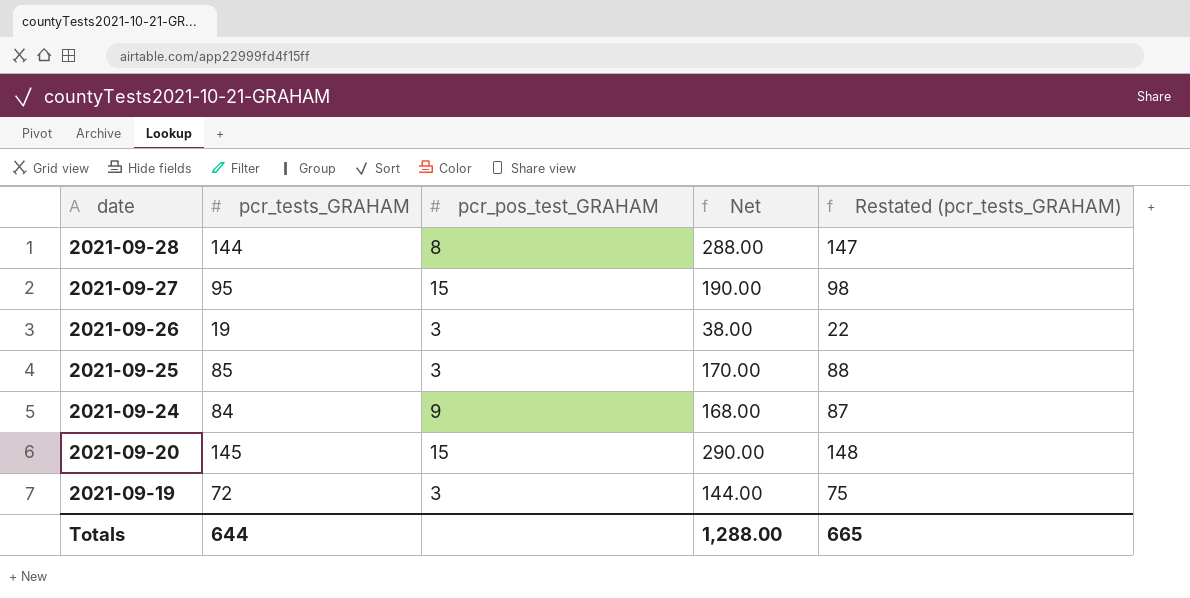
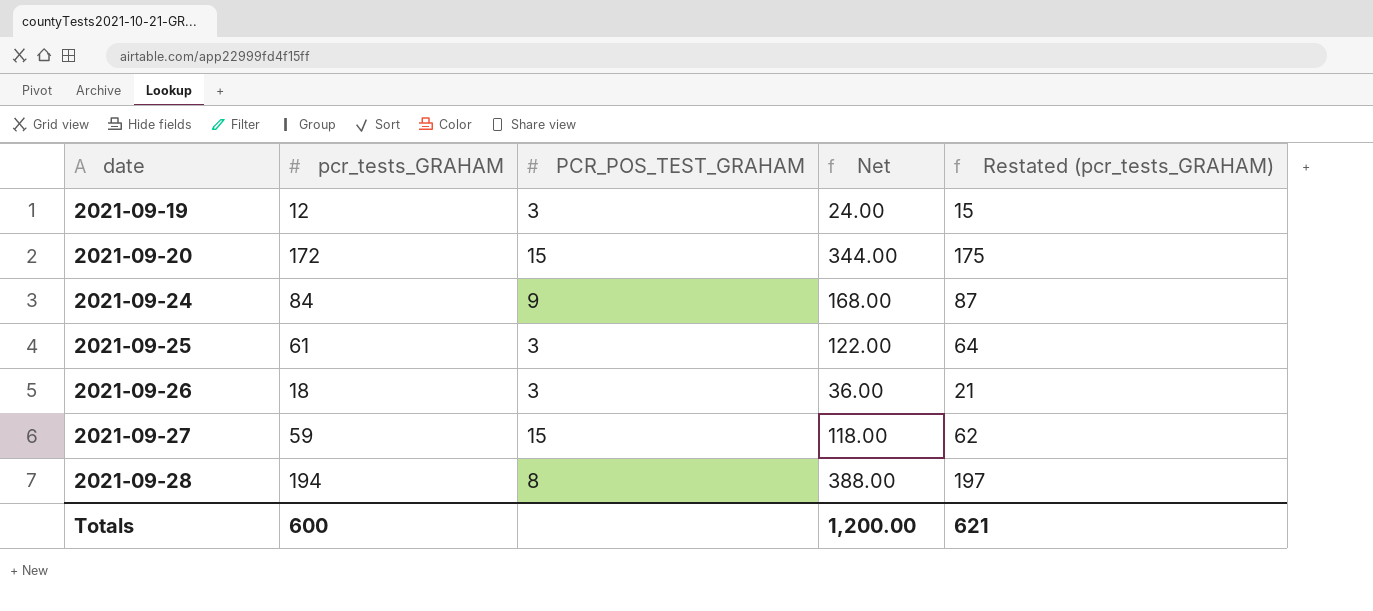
row order: date descending -> date ascending
column name: pcr_pos_test_GRAHAM -> PCR_POS_TEST_GRAHAM
2021-09-19 | pcr_tests_GRAHAM: 72 -> 12
2021-09-19 | Net: 144.00 -> 24.00
2021-09-19 | Restated (pcr_tests_GRAHAM): 75 -> 15
2021-09-20 | pcr_tests_GRAHAM: 145 -> 172
2021-09-20 | Net: 290.00 -> 344.00
2021-09-20 | Restated (pcr_tests_GRAHAM): 148 -> 175
2021-09-25 | pcr_tests_GRAHAM: 85 -> 61
2021-09-25 | Net: 170.00 -> 122.00
2021-09-25 | Restated (pcr_tests_GRAHAM): 88 -> 64
2021-09-26 | pcr_tests_GRAHAM: 19 -> 18
2021-09-26 | Net: 38.00 -> 36.00
2021-09-26 | Restated (pcr_tests_GRAHAM): 22 -> 21
2021-09-27 | pcr_tests_GRAHAM: 95 -> 59
2021-09-27 | Net: 190.00 -> 118.00
2021-09-27 | Restated (pcr_tests_GRAHAM): 98 -> 62
2021-09-28 | pcr_tests_GRAHAM: 144 -> 194
2021-09-28 | Net: 288.00 -> 388.00
2021-09-28 | Restated (pcr_tests_GRAHAM): 147 -> 197
Totals | pcr_tests_GRAHAM: 644 -> 600
Totals | Net: 1,288.00 -> 1,200.00
Totals | Restated (pcr_tests_GRAHAM): 665 -> 621

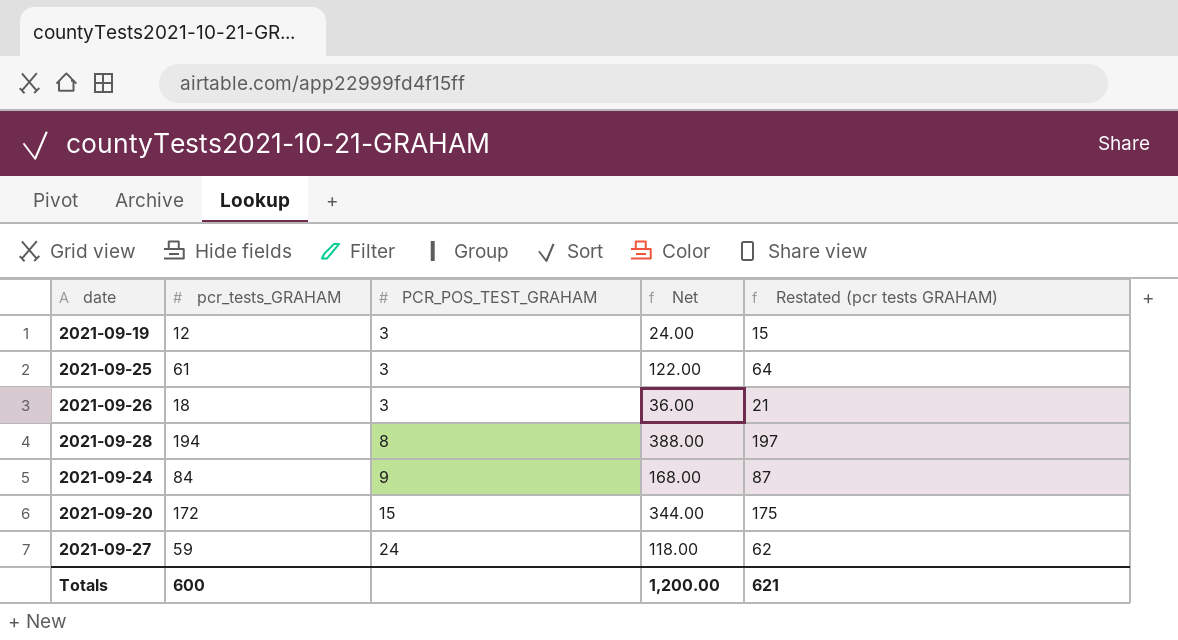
row order: date ascending -> PCR_POS_TEST_GRAHAM ascending
column name: Restated (pcr_tests_GRAHAM) -> Restated (pcr tests GRAHAM)
2021-09-27 | PCR_POS_TEST_GRAHAM: 15 -> 24

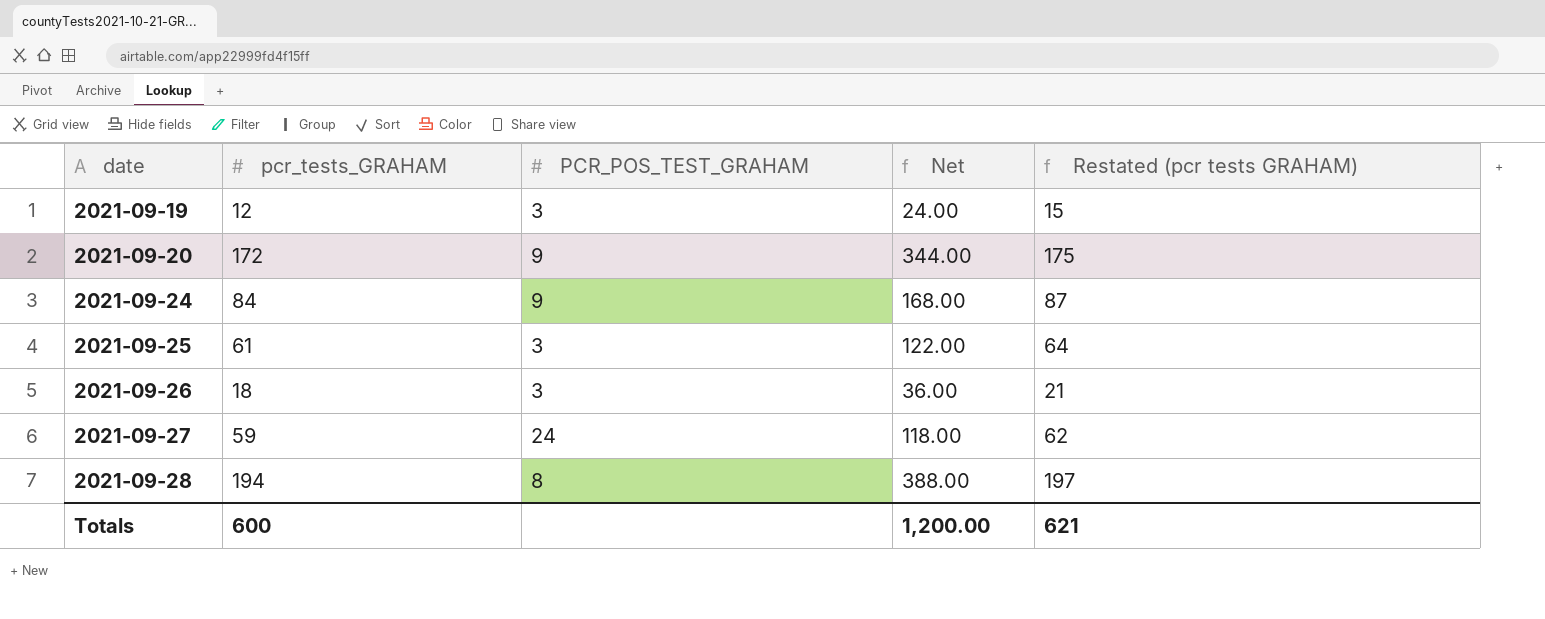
row order: PCR_POS_TEST_GRAHAM ascending -> date ascending
2021-09-20 | PCR_POS_TEST_GRAHAM: 15 -> 9

